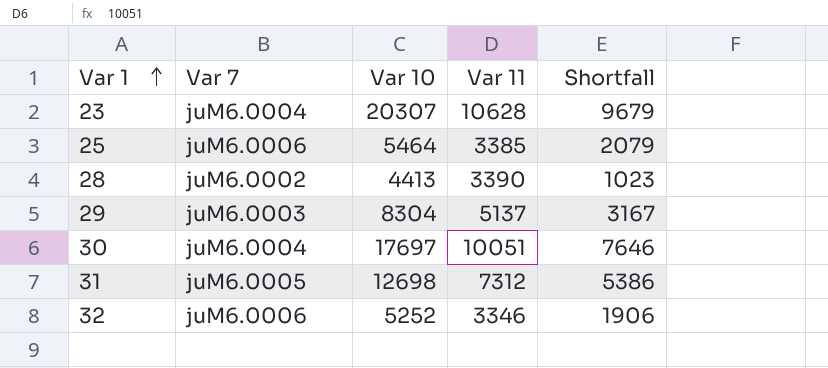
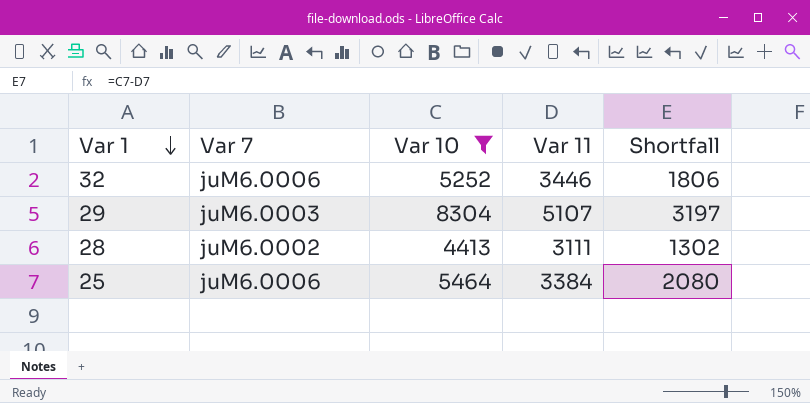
filter: none -> Var 10 <= 8304
row order: Var 1 ascending -> Var 1 descending
32 | Var 11: 3346 -> 3446
32 | Shortfall: 1906 -> 1806
29 | Var 11: 5137 -> 5107
29 | Shortfall: 3167 -> 3197
28 | Var 11: 3390 -> 3111
28 | Shortfall: 1023 -> 1302
25 | Var 11: 3385 -> 3384
25 | Shortfall: 2079 -> 2080

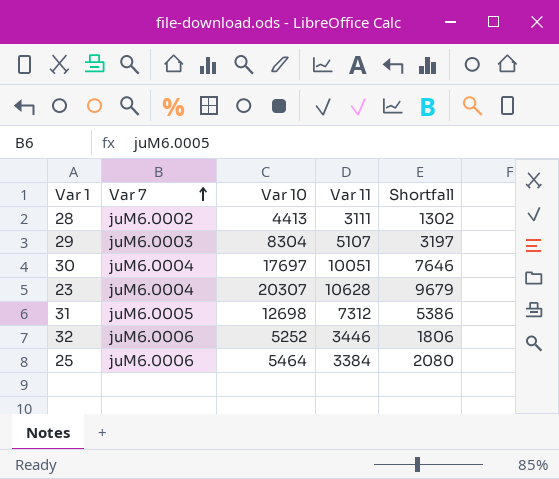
filter: Var 10 <= 8304 -> none
row order: Var 1 descending -> Var 7 ascending

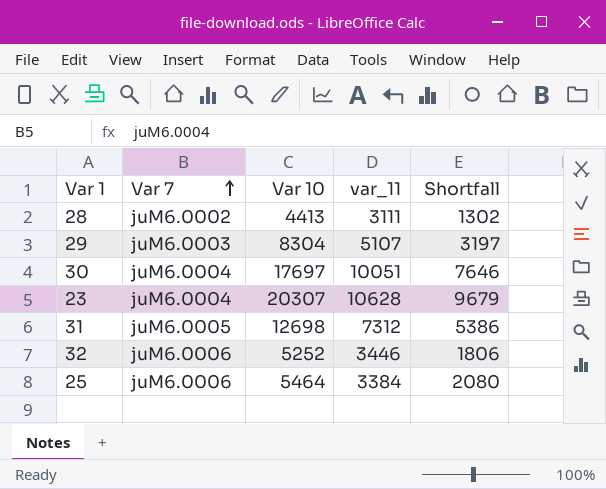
column name: Var 11 -> var_11

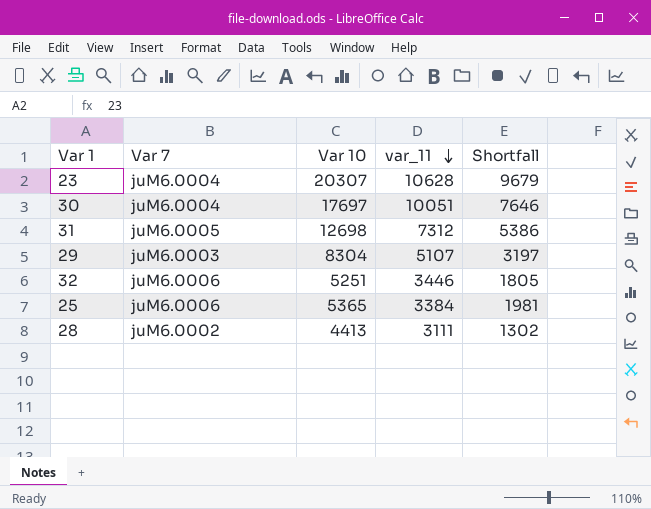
row order: Var 7 ascending -> var_11 descending
32 | Var 10: 5252 -> 5251
32 | Shortfall: 1806 -> 1805
25 | Var 10: 5464 -> 5365
25 | Shortfall: 2080 -> 1981

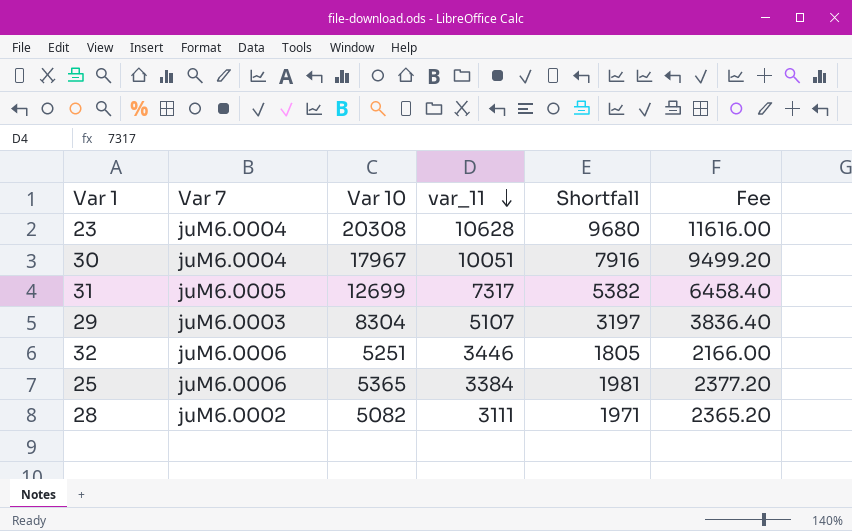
column Fee | formula: none -> [Shortfall] * 1.2
23 | Var 10: 20307 -> 20308
23 | Shortfall: 9679 -> 9680
30 | Var 10: 17697 -> 17967
30 | Shortfall: 7646 -> 7916
31 | Var 10: 12698 -> 12699
31 | var_11: 7312 -> 7317
31 | Shortfall: 5386 -> 5382
28 | Var 10: 4413 -> 5082
28 | Shortfall: 1302 -> 1971

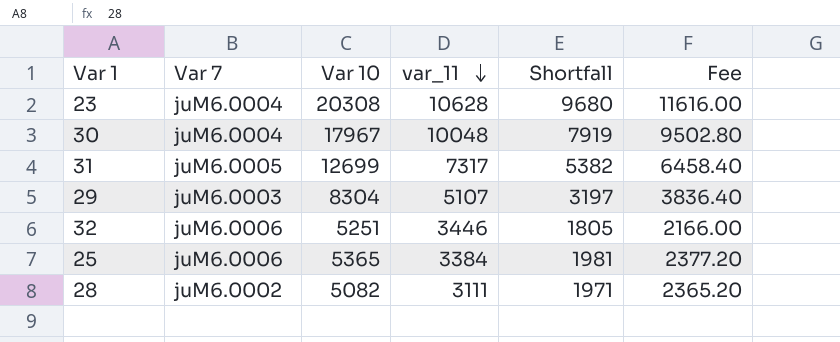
30 | var_11: 10051 -> 10048
30 | Shortfall: 7916 -> 7919
30 | Fee: 9499.20 -> 9502.80

